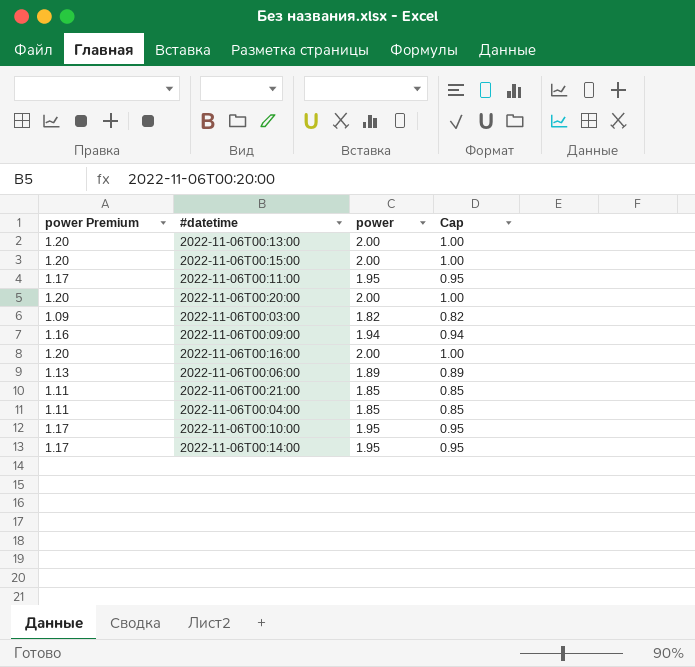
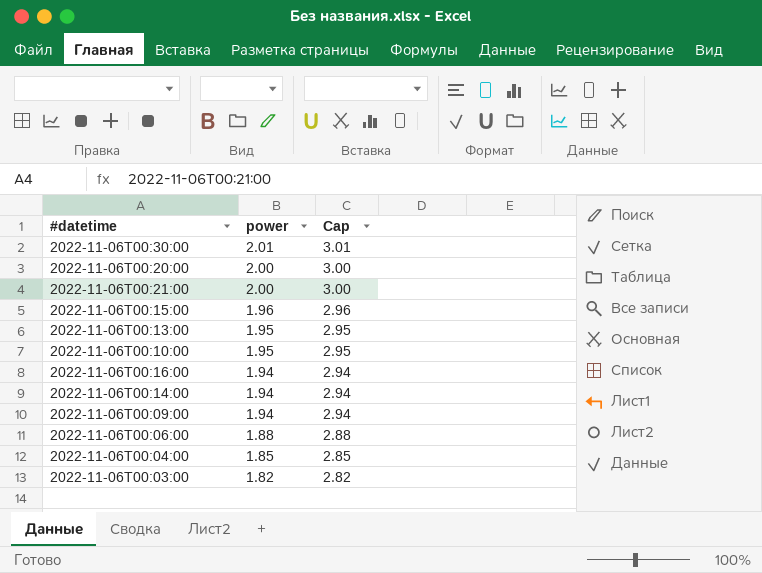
row order: none -> power descending
column power Premium | formula: [power] * 0.6 -> none
column Cap | formula: [power] - 1 -> [power] + 1
row 2022-11-06T00:11:00: 1.17 | 1.95 | 0.95 -> none
row 2022-11-06T00:30:00: none -> 2.01 | 3.01
2022-11-06T00:21:00 | power: 1.85 -> 2.00
2022-11-06T00:15:00 | power: 2.00 -> 1.96
2022-11-06T00:13:00 | power: 2.00 -> 1.95
2022-11-06T00:16:00 | power: 2.00 -> 1.94
2022-11-06T00:14:00 | power: 1.95 -> 1.94
2022-11-06T00:06:00 | power: 1.89 -> 1.88

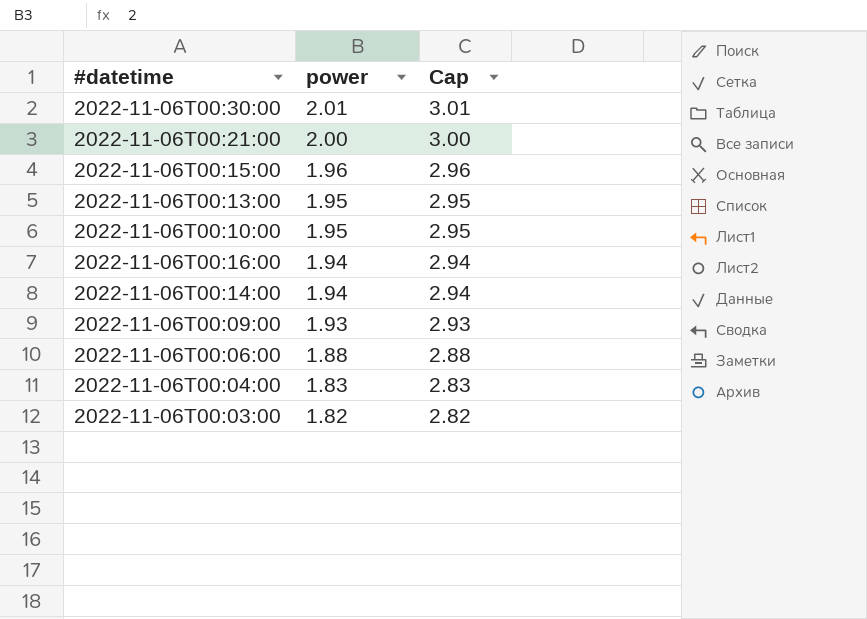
row 2022-11-06T00:20:00: 2.00 | 3.00 -> none
2022-11-06T00:09:00 | power: 1.94 -> 1.93
2022-11-06T00:09:00 | Cap: 2.94 -> 2.93
2022-11-06T00:04:00 | power: 1.85 -> 1.83
2022-11-06T00:04:00 | Cap: 2.85 -> 2.83

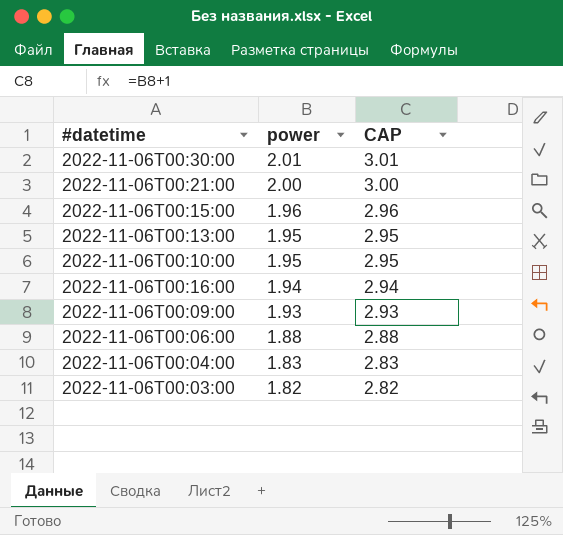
column name: Cap -> CAP
row 2022-11-06T00:14:00: 1.94 | 2.94 -> none

